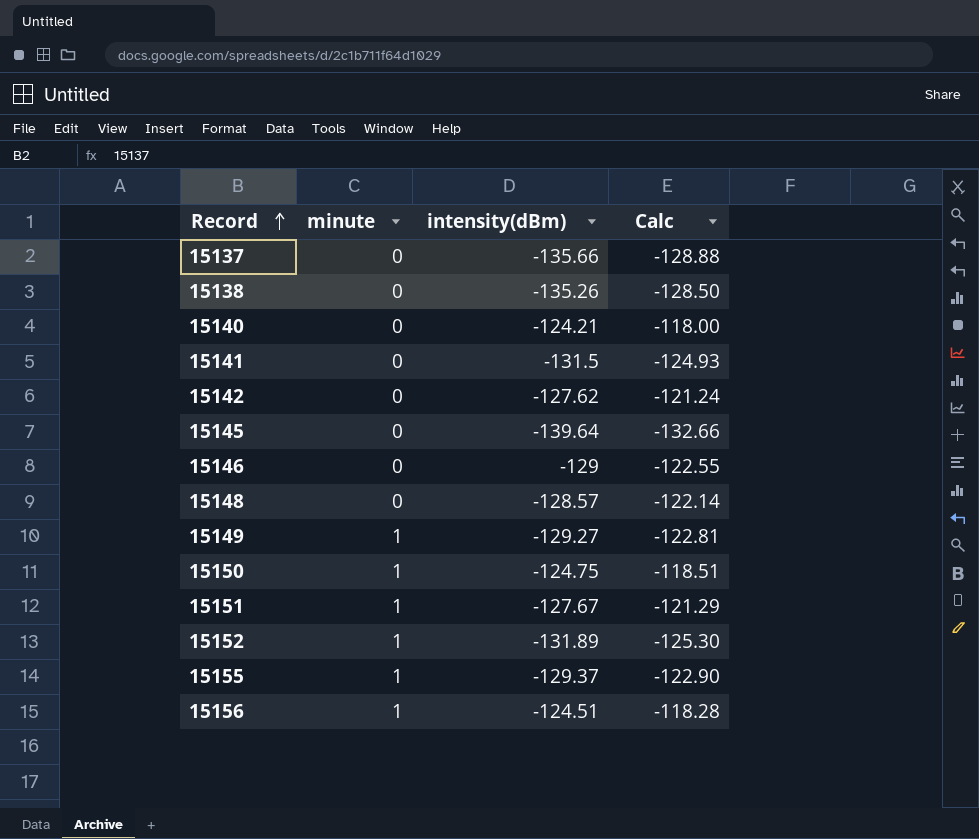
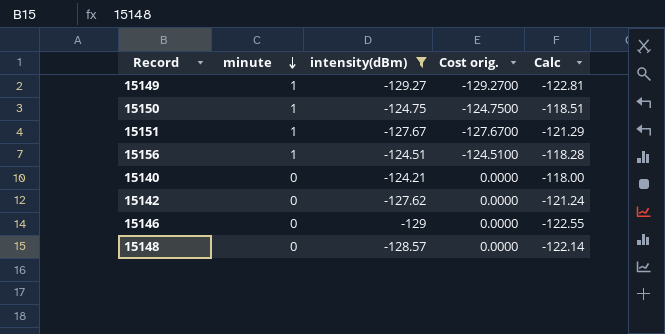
filter: none -> intensity(dBm) >= -129.27
row order: Record ascending -> minute descending
column Cost orig. | formula: none -> [minute] * [intensity(dBm)]

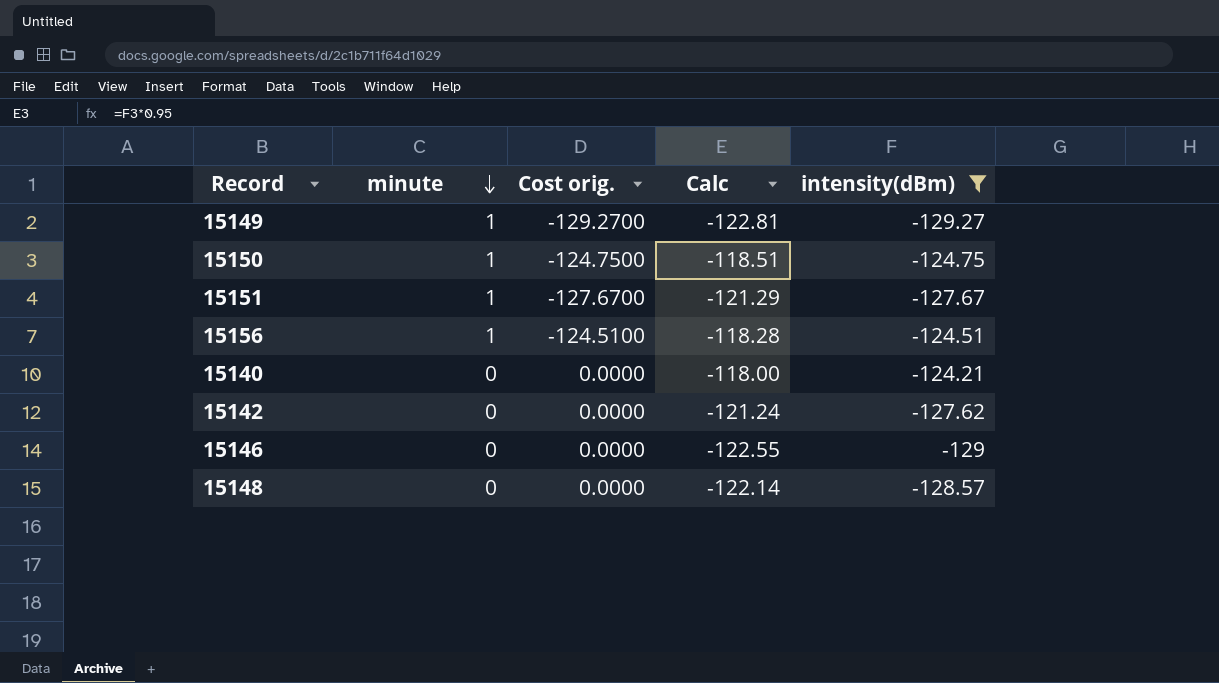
column intensity(dBm) | position: 3 -> 5

